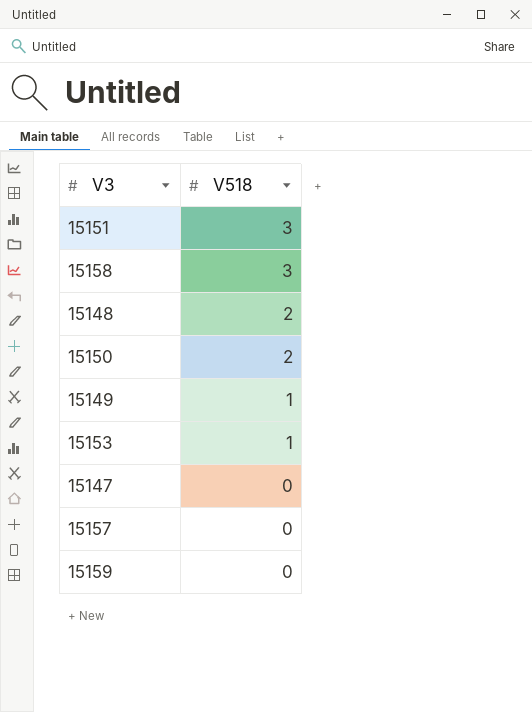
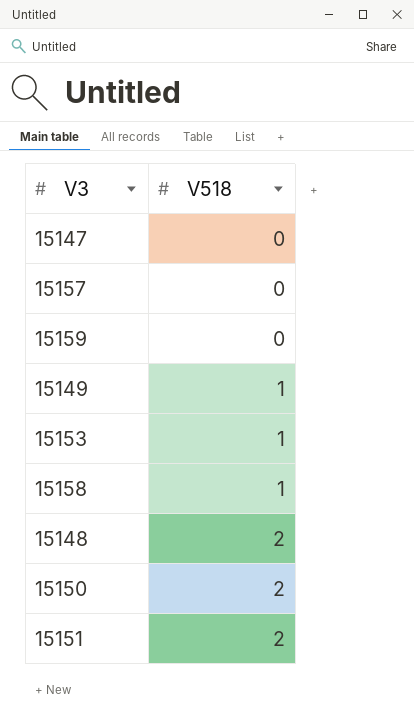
row order: V518 descending -> V518 ascending
15158 | V518: 3 -> 1
15151 | V518: 3 -> 2

